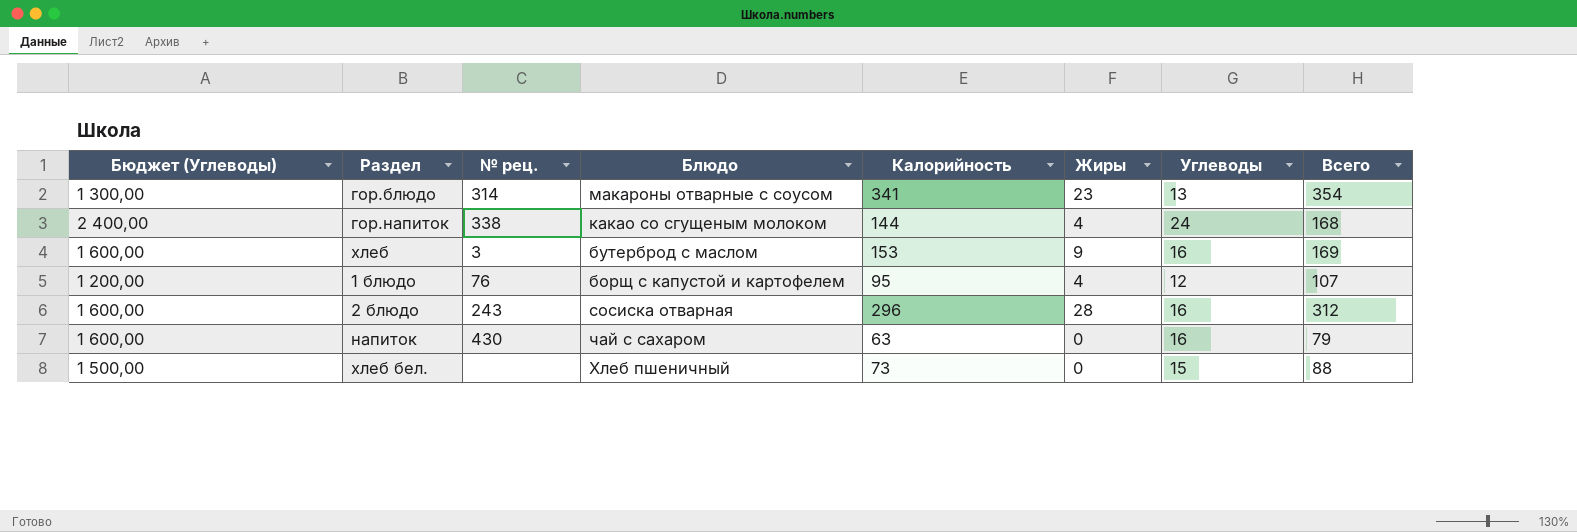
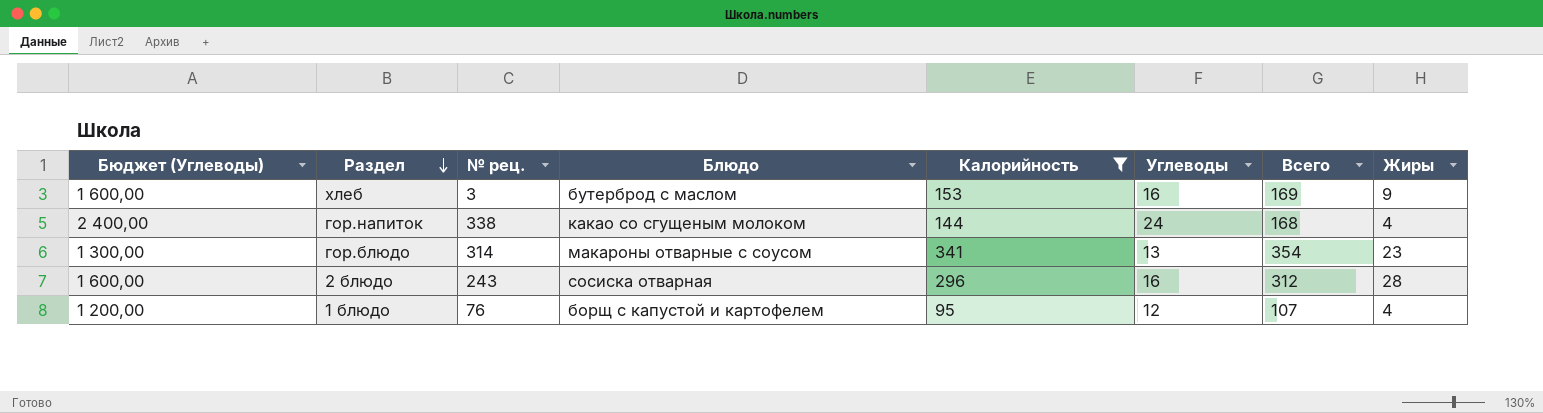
filter: none -> Калорийность >= 95
row order: none -> Раздел descending
column Жиры | position: 6 -> 8

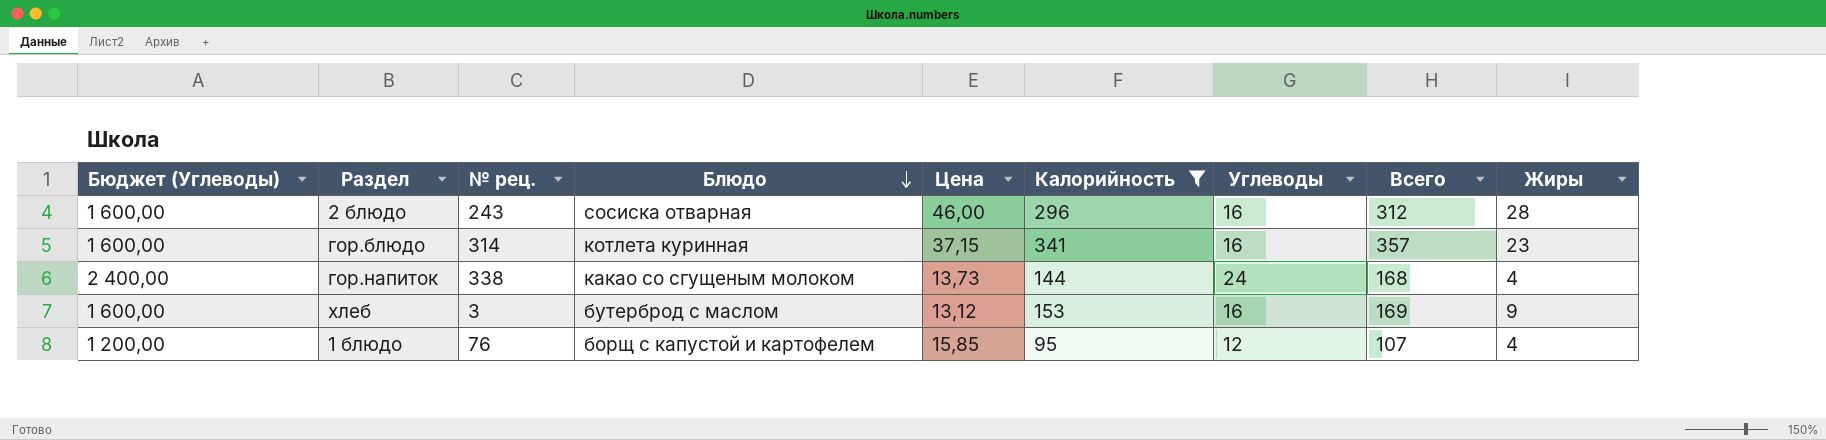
row order: Раздел descending -> Блюдо descending
column Цена | position: none -> 5
гор.блюдо | Бюджет (Углеводы): 1 300,00 -> 1 600,00
гор.блюдо | Блюдо: макароны отварные с соусом -> котлета куринная
гор.блюдо | Углеводы: 13 -> 16
гор.блюдо | Всего: 354 -> 357

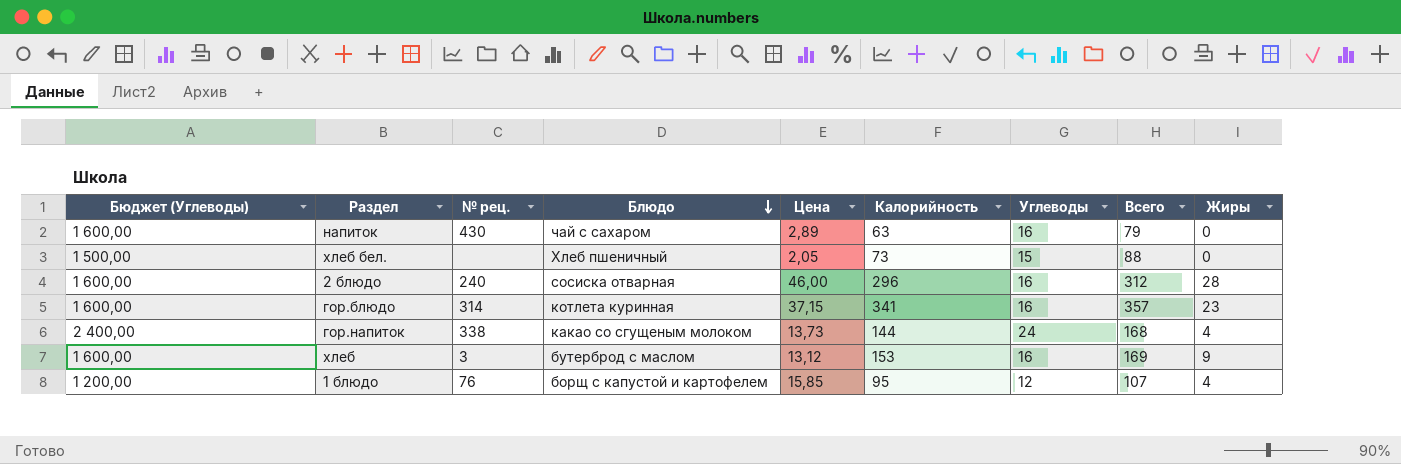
filter: Калорийность >= 95 -> none
2 блюдо | № рец.: 243 -> 240

